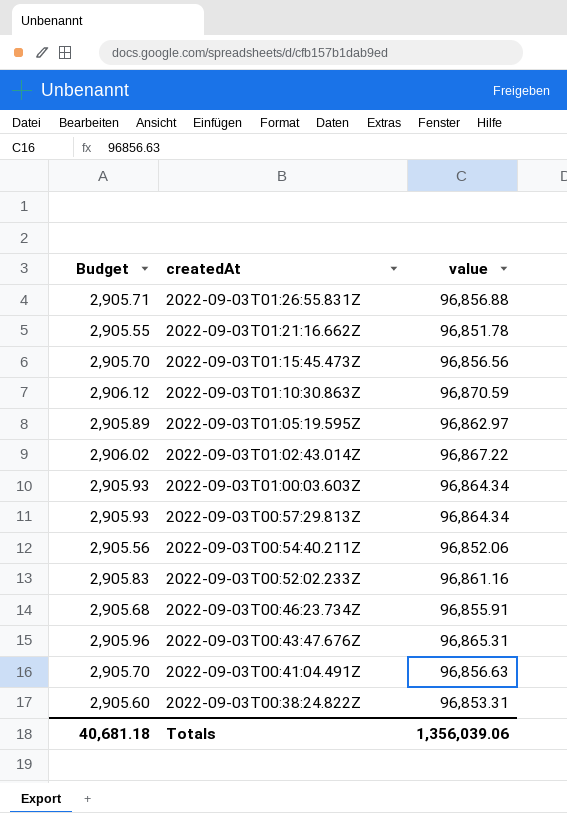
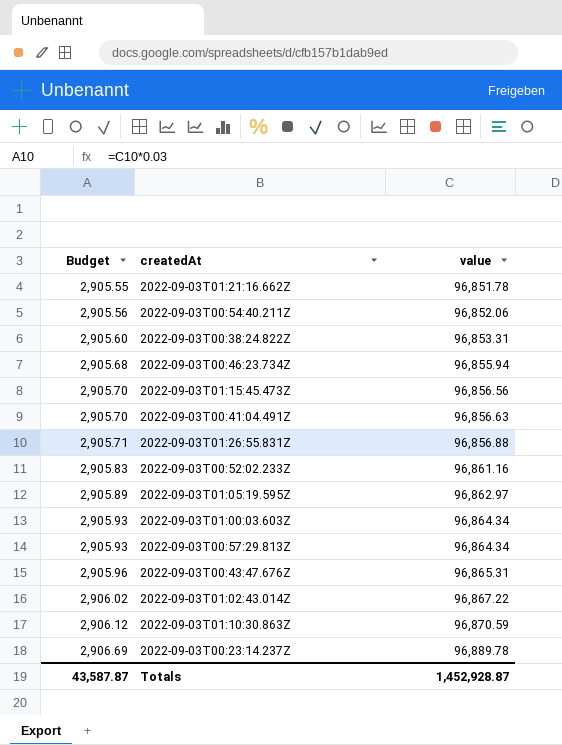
row order: createdAt descending -> Budget ascending
2022-09-03T00:46:23.734Z | value: 96,855.91 -> 96,855.94
row 2022-09-03T00:23:14.237Z: none -> 2,906.69 | 96,889.78
Totals | Budget: 40,681.18 -> 43,587.87
Totals | value: 1,356,039.06 -> 1,452,928.87

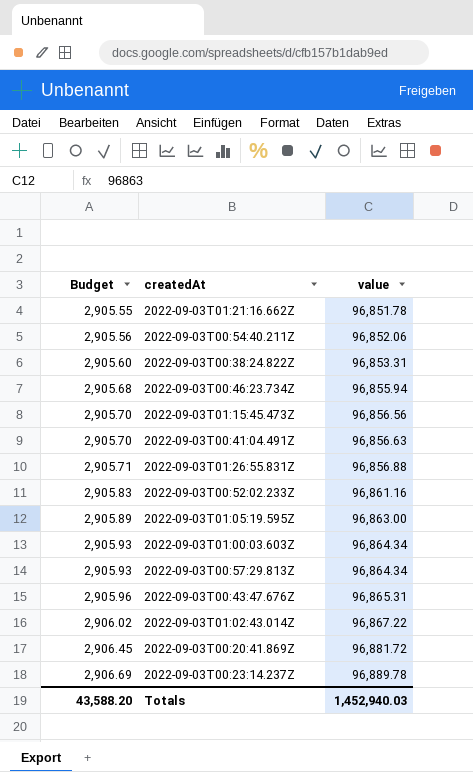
row 2022-09-03T01:10:30.863Z: 2,906.12 | 96,870.59 -> none
2022-09-03T01:05:19.595Z | value: 96,862.97 -> 96,863.00
row 2022-09-03T00:20:41.869Z: none -> 2,906.45 | 96,881.72
Totals | Budget: 43,587.87 -> 43,588.20
Totals | value: 1,452,928.87 -> 1,452,940.03

